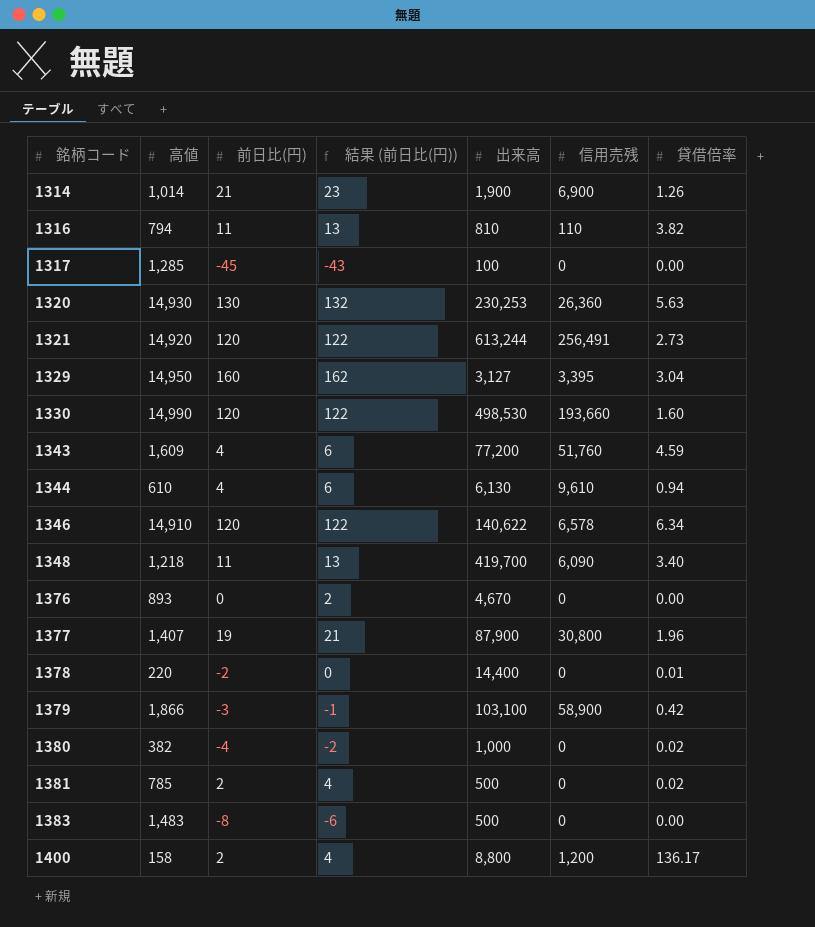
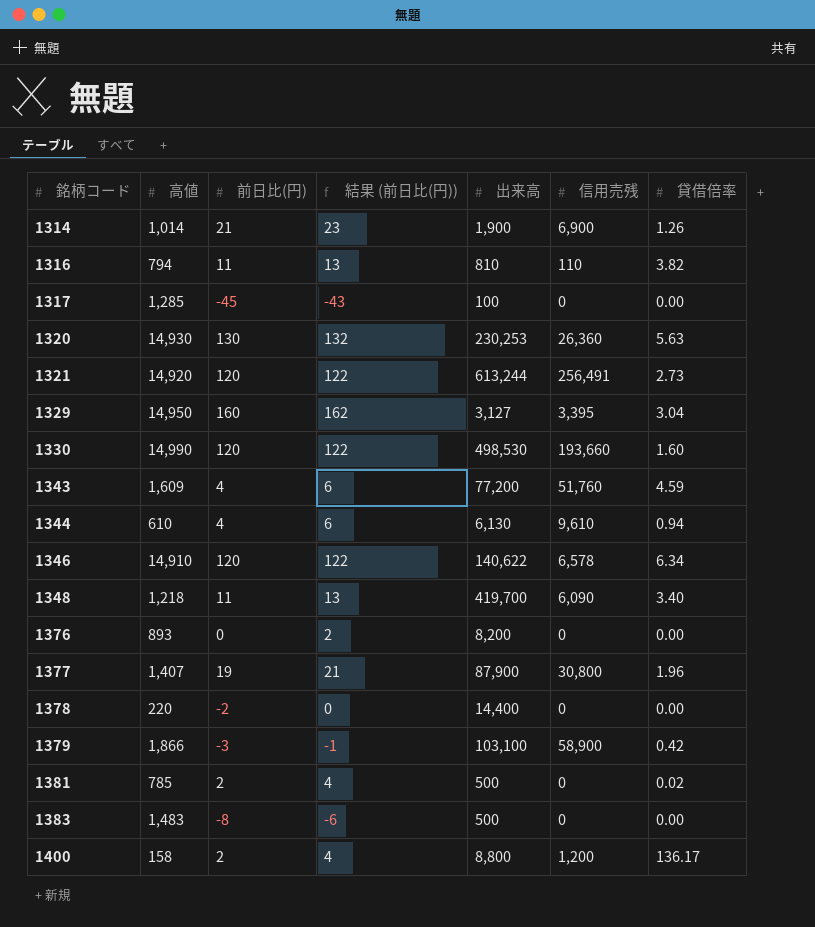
row 1380: 382 | -4 | -2 | 1,000 | 0 | 0.02 -> none
1376 | 出来高: 4,670 -> 8,200
1378 | 貸借倍率: 0.01 -> 0.00

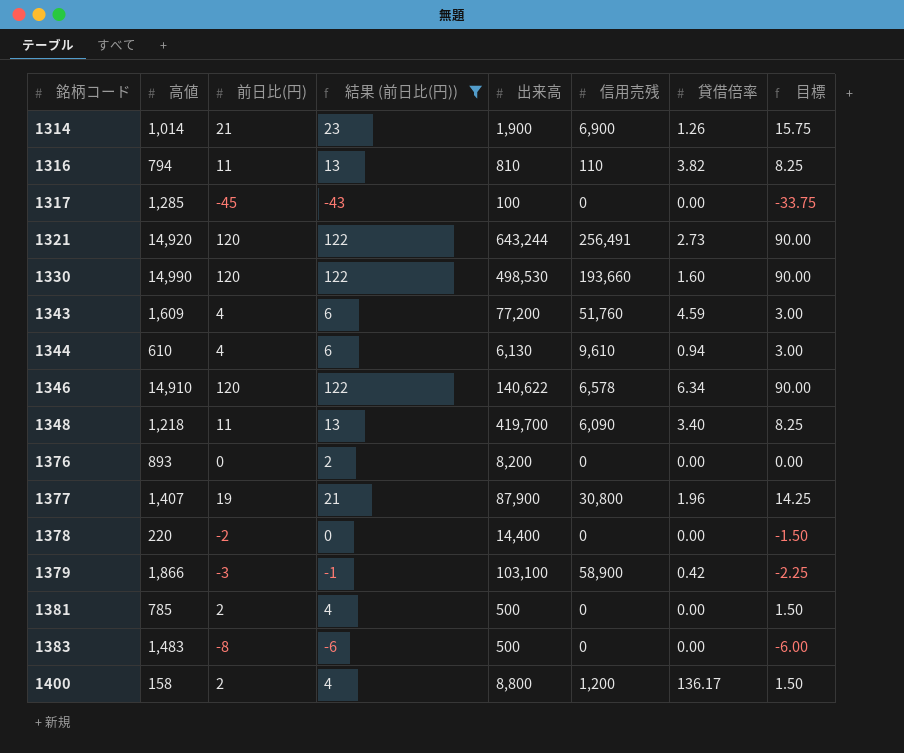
filter: none -> 結果 (前日比(円)) <= 122
column 目標 | formula: none -> [前日比(円)] * 0.75
1321 | 出来高: 613,244 -> 643,244
1381 | 貸借倍率: 0.02 -> 0.00

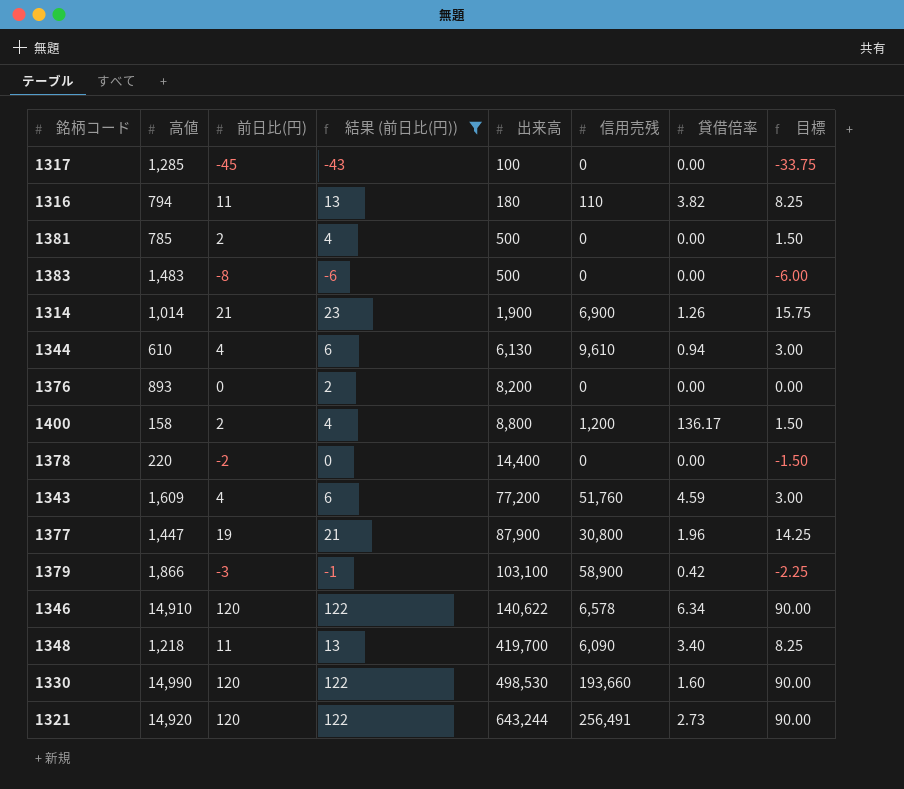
row order: 銘柄コード ascending -> 出来高 ascending
1316 | 出来高: 810 -> 180
1377 | 高値: 1,407 -> 1,447

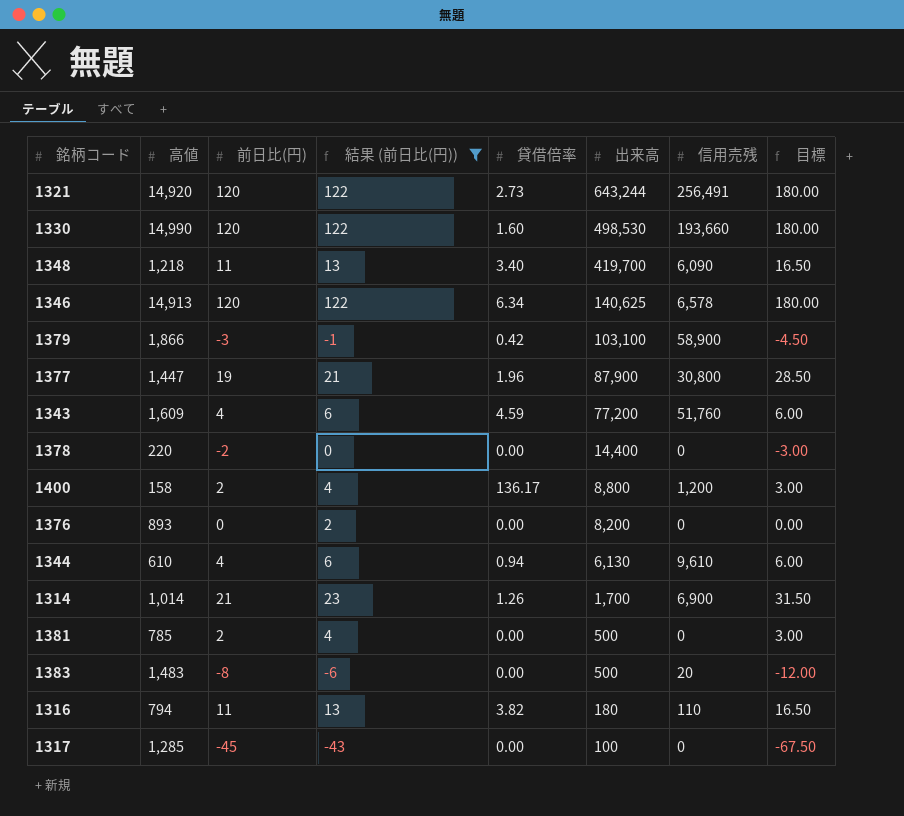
row order: 出来高 ascending -> 出来高 descending
column 貸借倍率 | position: 7 -> 5
column 目標 | formula: [前日比(円)] * 0.75 -> [前日比(円)] * 1.5
1346 | 高値: 14,910 -> 14,913
1346 | 出来高: 140,622 -> 140,625
1314 | 出来高: 1,900 -> 1,700
1383 | 信用売残: 0 -> 20

